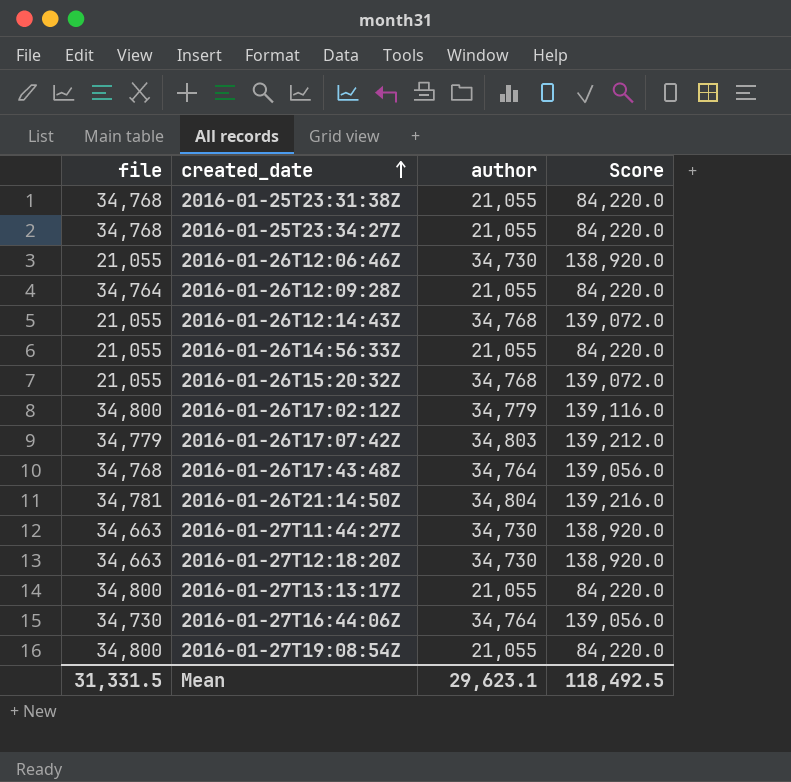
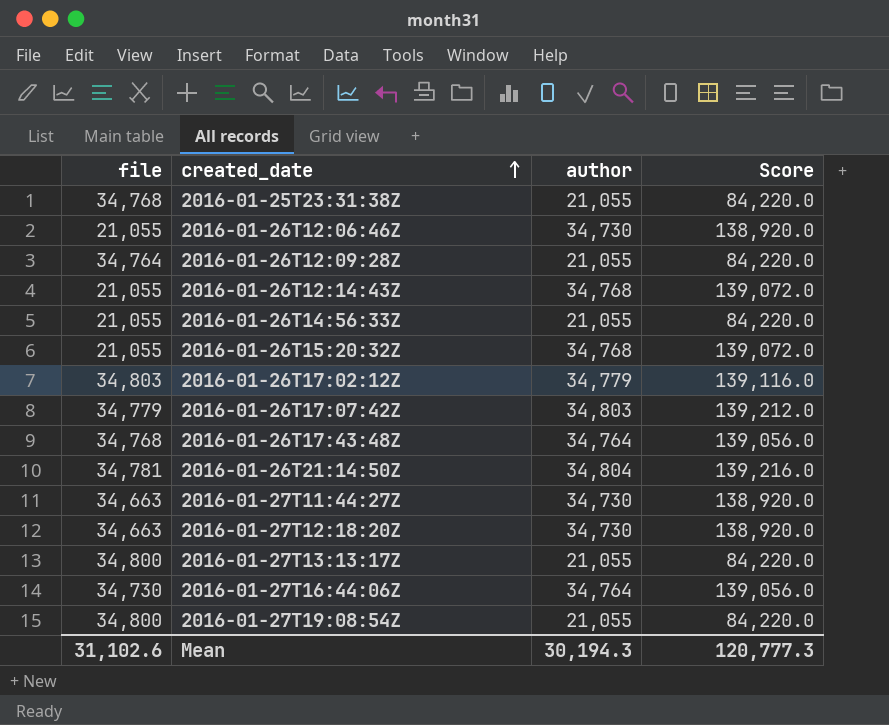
row 2016-01-25T23:34:27Z: 34,768 | 21,055 | 84,220.0 -> none
2016-01-26T17:02:12Z | file: 34,800 -> 34,803
Mean | file: 31,331.5 -> 31,102.6
Mean | author: 29,623.1 -> 30,194.3
Mean | Score: 118,492.5 -> 120,777.3

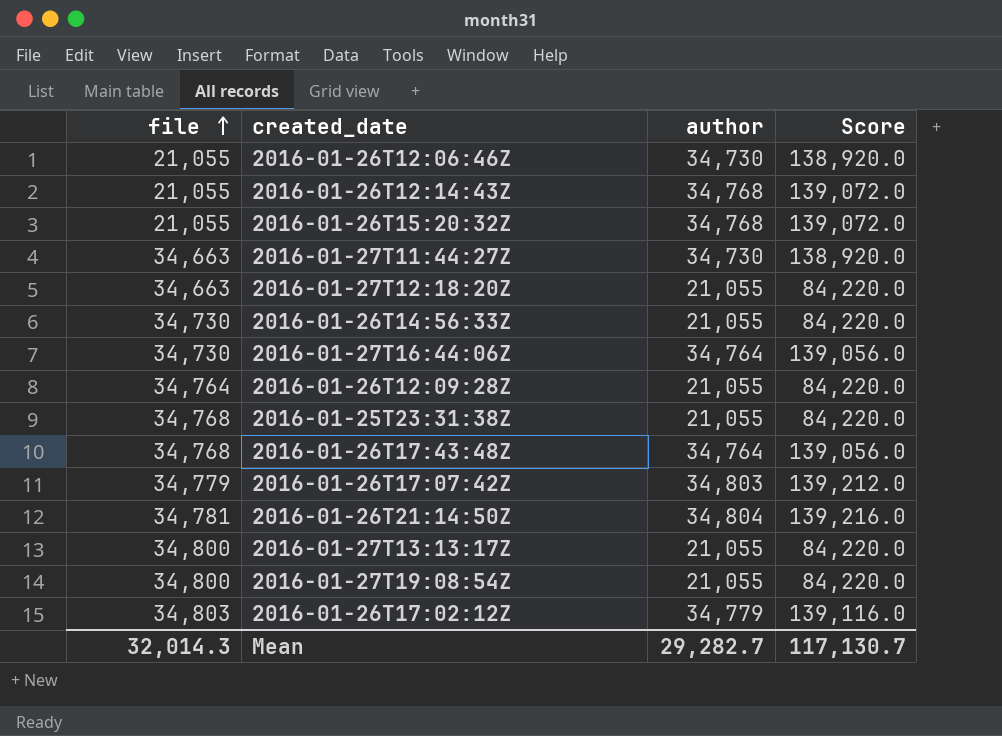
row order: created_date ascending -> file ascending
2016-01-27T12:18:20Z | author: 34,730 -> 21,055
2016-01-27T12:18:20Z | Score: 138,920.0 -> 84,220.0
2016-01-26T14:56:33Z | file: 21,055 -> 34,730
Mean | file: 31,102.6 -> 32,014.3
Mean | author: 30,194.3 -> 29,282.7
Mean | Score: 120,777.3 -> 117,130.7

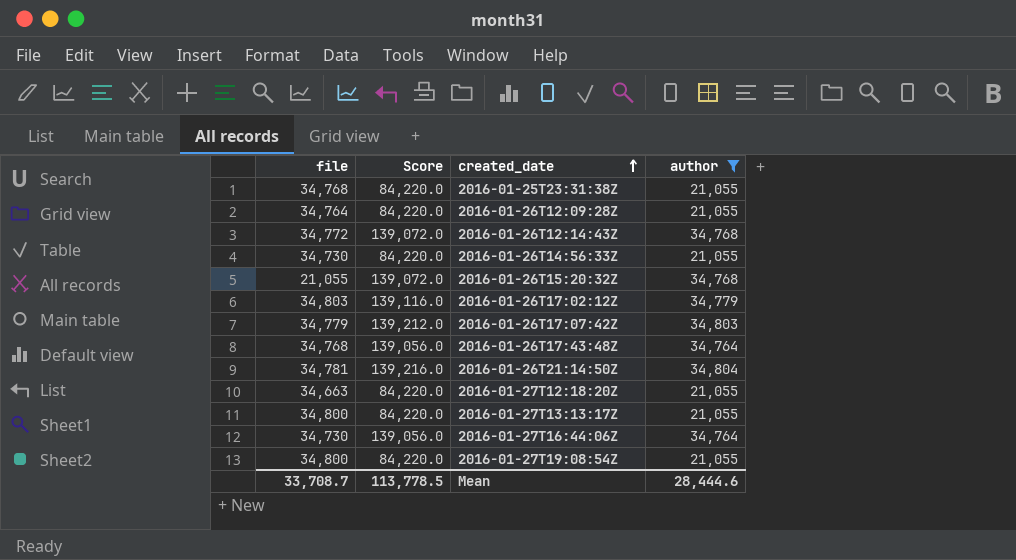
filter: none -> author != 34,730
row order: file ascending -> created_date ascending
column Score | position: 4 -> 2
2016-01-26T12:14:43Z | file: 21,055 -> 34,772
Mean | file: 32,014.3 -> 33,708.7
Mean | Score: 117,130.7 -> 113,778.5
Mean | author: 29,282.7 -> 28,444.6

